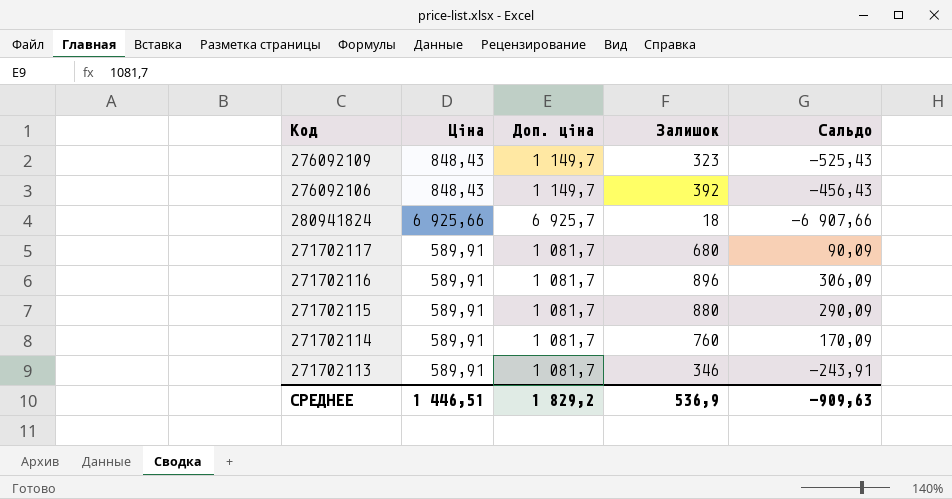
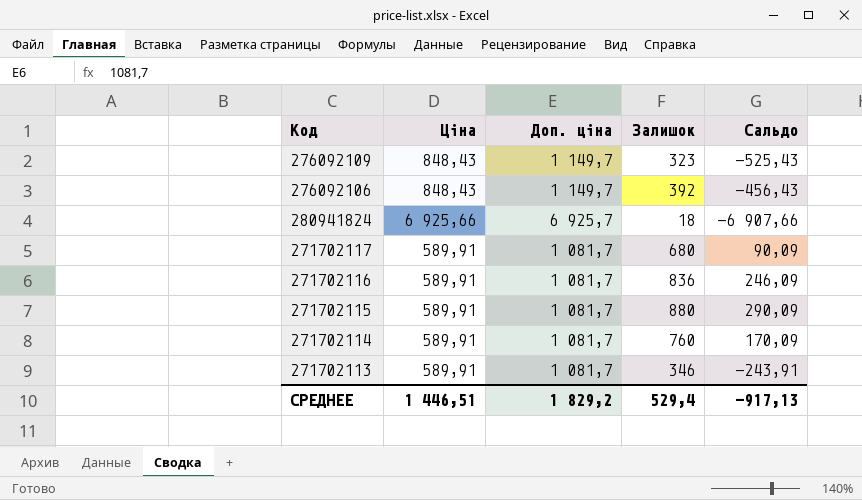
271702116 | Залишок: 896 -> 836
271702116 | Сальдо: 306,09 -> 246,09
СРЕДНЕЕ | Залишок: 536,9 -> 529,4
СРЕДНЕЕ | Сальдо: -909,63 -> -917,13

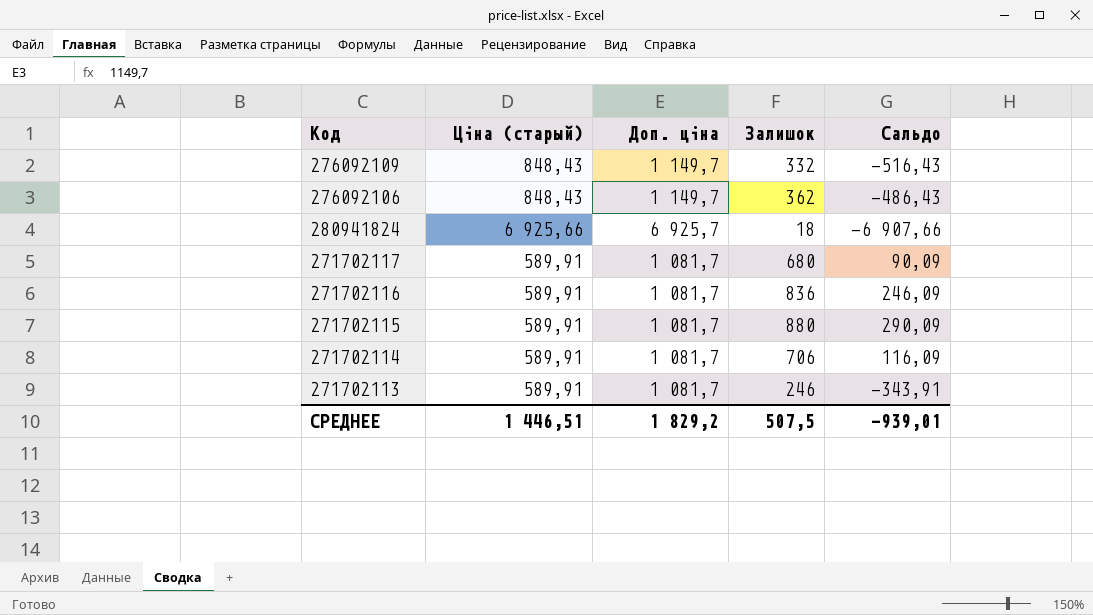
column name: Ціна -> Ціна (старый)
276092109 | Залишок: 323 -> 332
276092109 | Сальдо: -525,43 -> -516,43
276092106 | Залишок: 392 -> 362
276092106 | Сальдо: -456,43 -> -486,43
271702114 | Залишок: 760 -> 706
271702114 | Сальдо: 170,09 -> 116,09
271702113 | Залишок: 346 -> 246
271702113 | Сальдо: -243,91 -> -343,91
СРЕДНЕЕ | Залишок: 529,4 -> 507,5
СРЕДНЕЕ | Сальдо: -917,13 -> -939,01

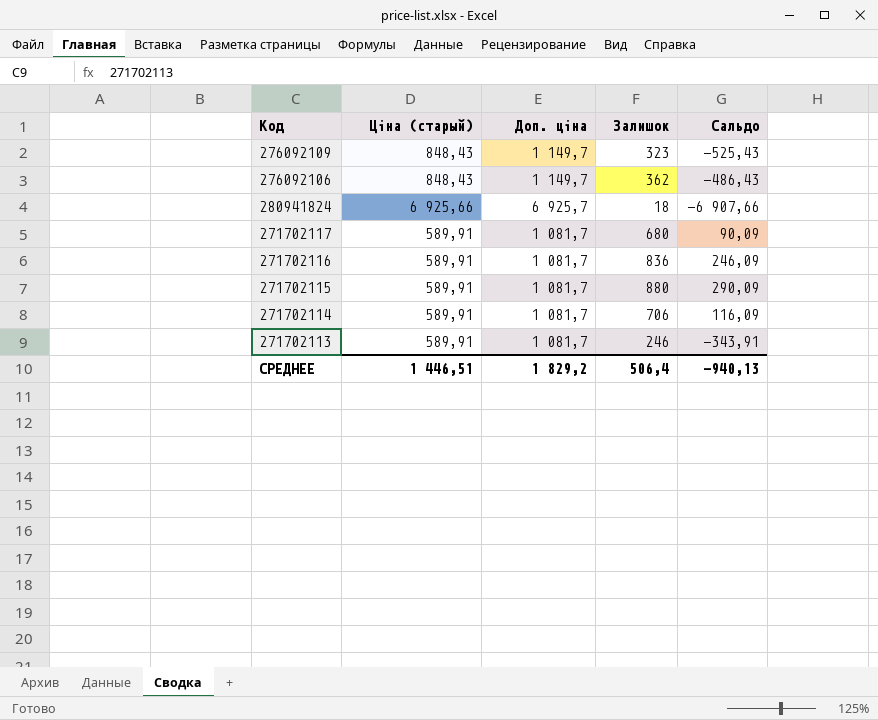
276092109 | Залишок: 332 -> 323
276092109 | Сальдо: -516,43 -> -525,43
СРЕДНЕЕ | Залишок: 507,5 -> 506,4
СРЕДНЕЕ | Сальдо: -939,01 -> -940,13

